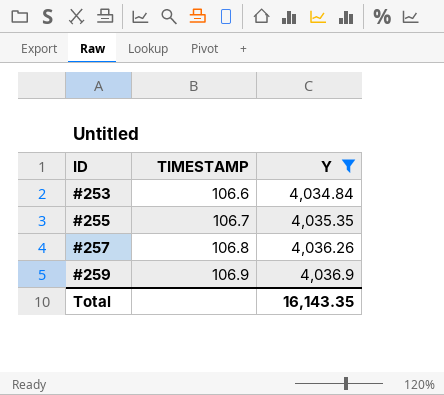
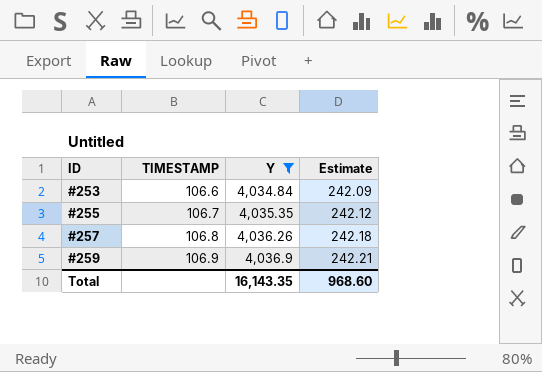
column Estimate | formula: none -> [Y] * 0.06

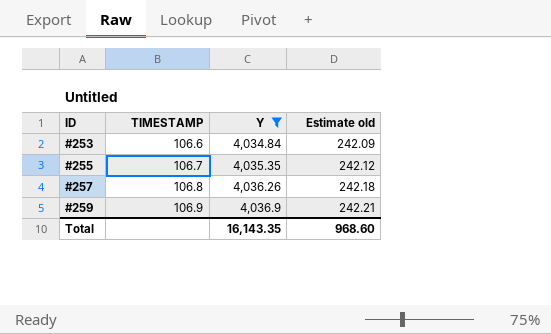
column name: Estimate -> Estimate old

